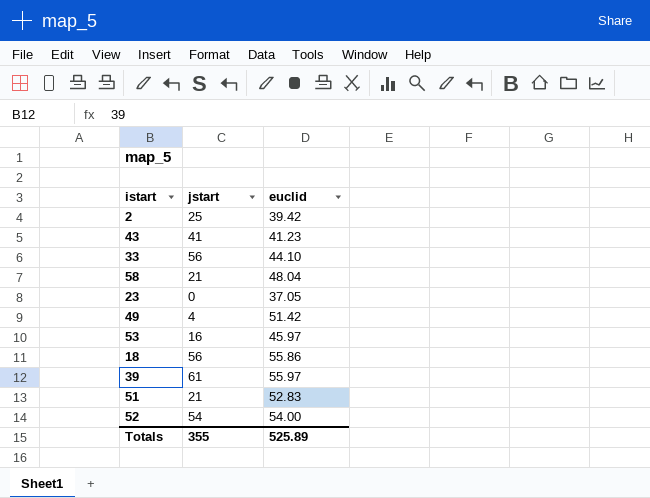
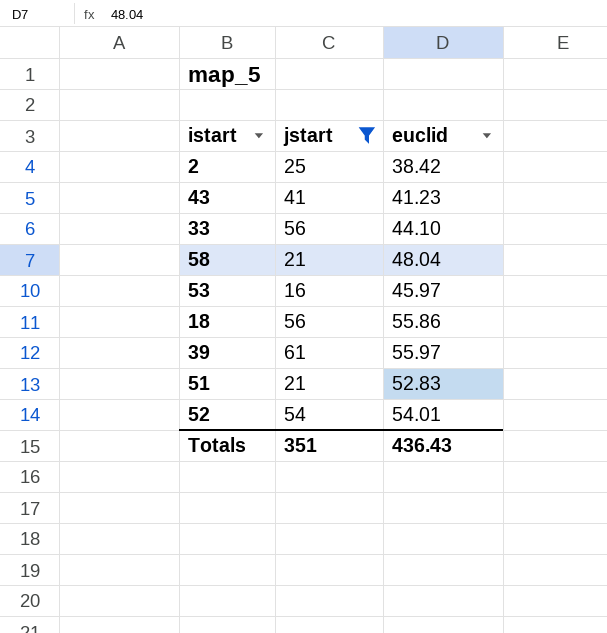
filter: none -> jstart >= 16
2 | euclid: 39.42 -> 38.42
52 | euclid: 54.00 -> 54.01
Totals | jstart: 355 -> 351
Totals | euclid: 525.89 -> 436.43

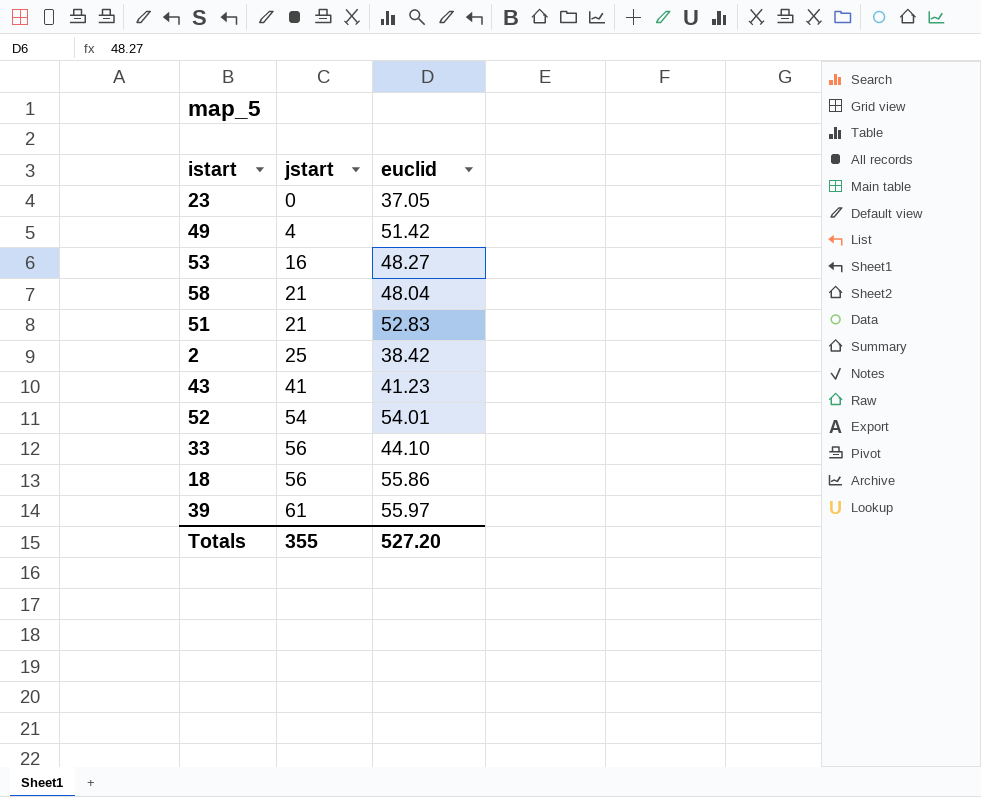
filter: jstart >= 16 -> none
row order: none -> jstart ascending
53 | euclid: 45.97 -> 48.27
Totals | jstart: 351 -> 355
Totals | euclid: 436.43 -> 527.20

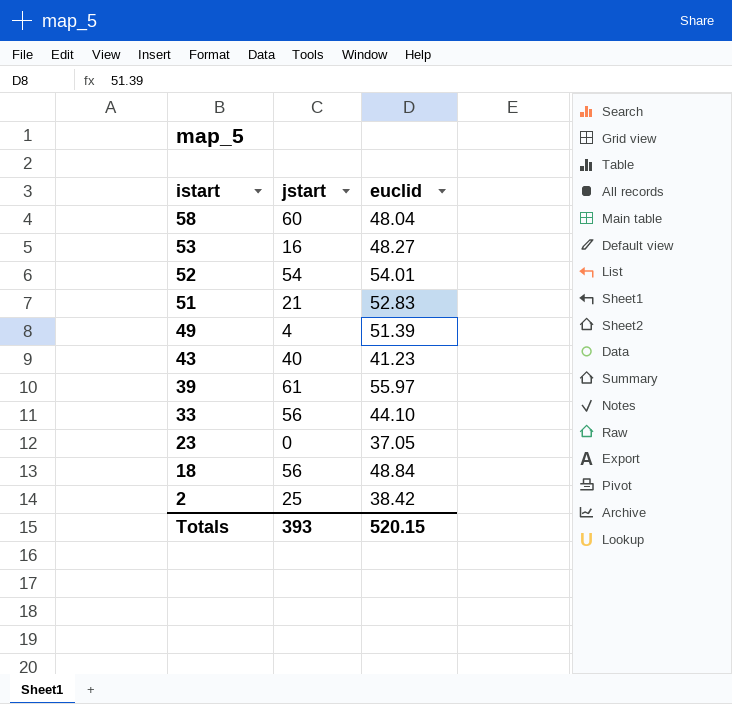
row order: jstart ascending -> istart descending
58 | jstart: 21 -> 60
49 | euclid: 51.42 -> 51.39
43 | jstart: 41 -> 40
18 | euclid: 55.86 -> 48.84
Totals | jstart: 355 -> 393
Totals | euclid: 527.20 -> 520.15

